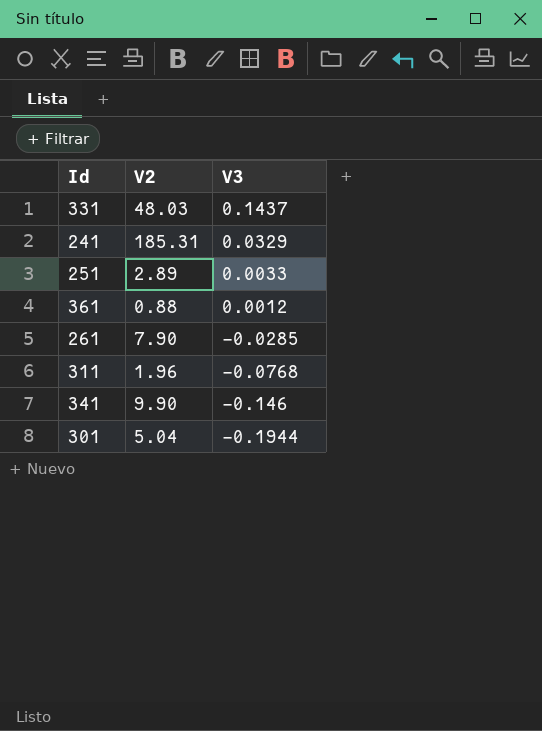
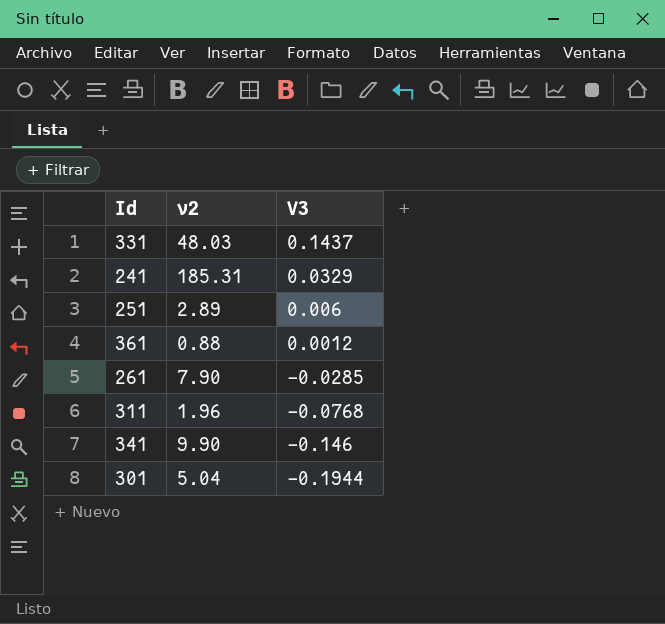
column name: V2 -> v2
251 | V3: 0.0033 -> 0.006

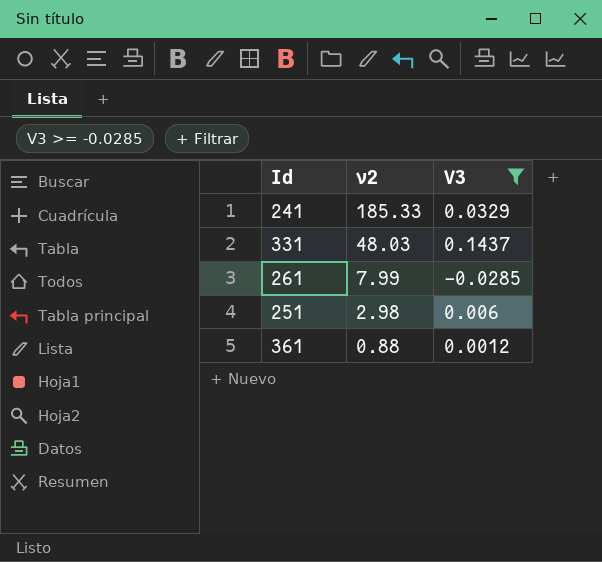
filter: none -> V3 >= -0.0285
row order: V3 descending -> v2 descending
241 | v2: 185.31 -> 185.33
261 | v2: 7.90 -> 7.99
251 | v2: 2.89 -> 2.98

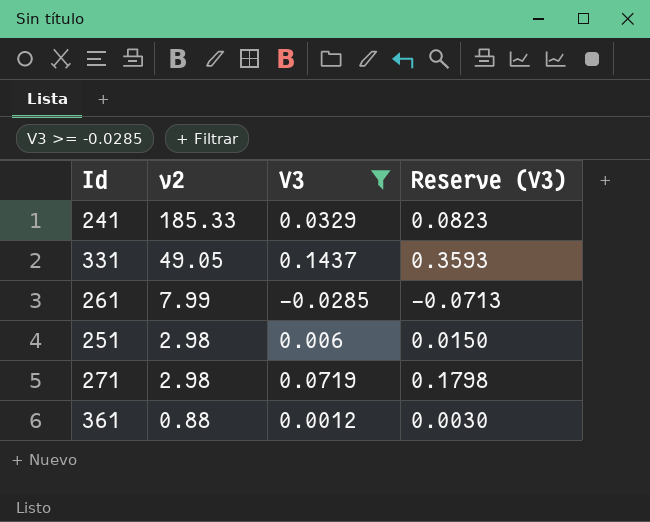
column Reserve (V3) | formula: none -> [V3] * 2.5
331 | v2: 48.03 -> 49.05
row 271: none -> 2.98 | 0.0719 | 0.1798

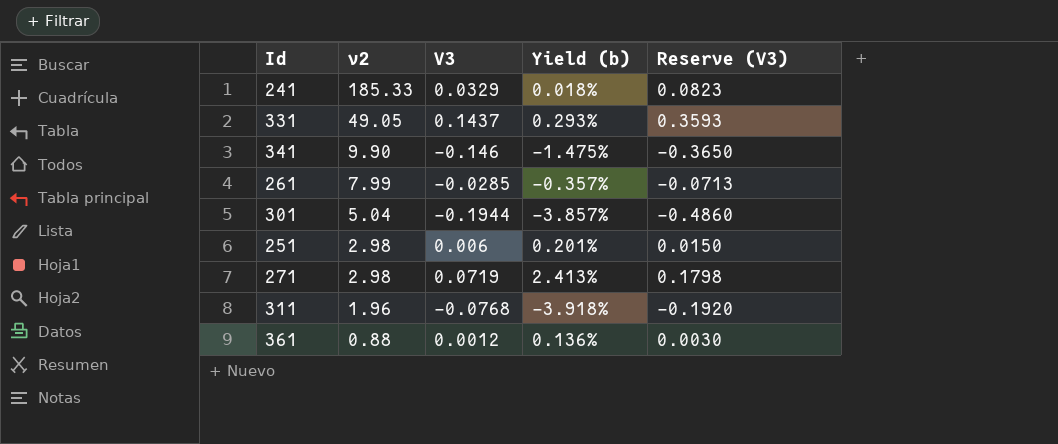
filter: V3 >= -0.0285 -> none
column Yield (b) | formula: none -> [V3] / [v2]

